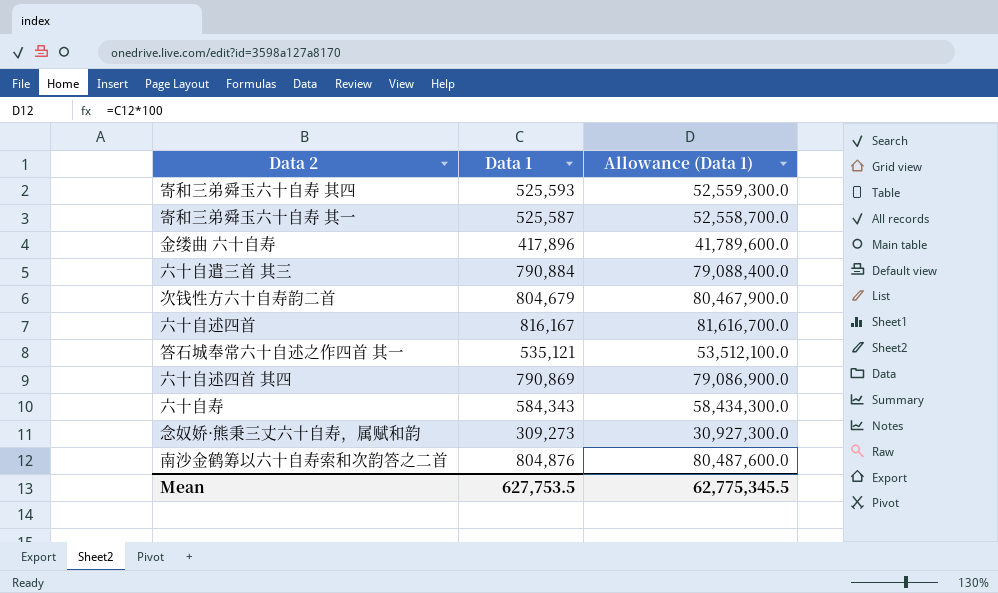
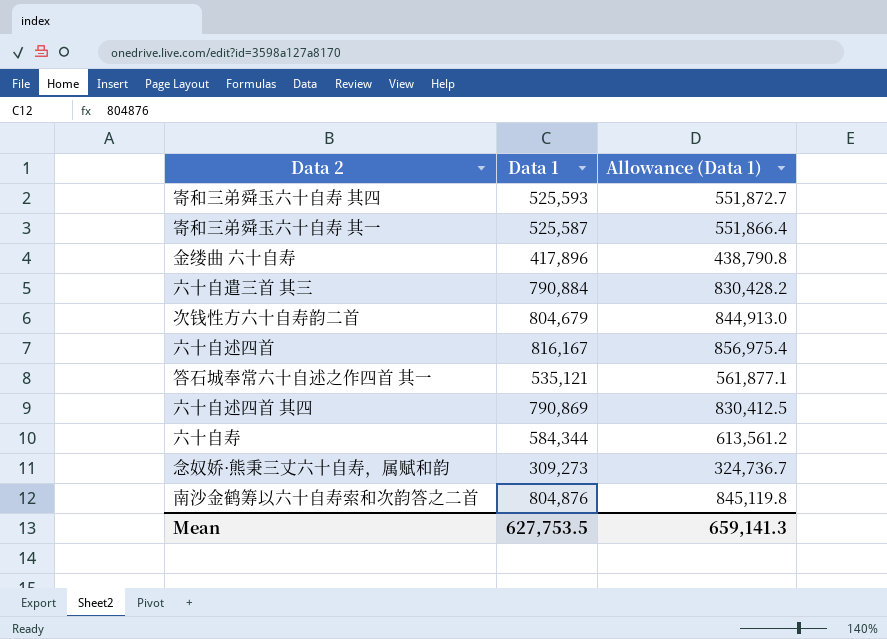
column Allowance (Data 1) | formula: [Data 1] * 100 -> [Data 1] * 1.05
六十自寿 | Data 1: 584,343 -> 584,344
Mean | Allowance (Data 1): 62,775,345.5 -> 659,141.3

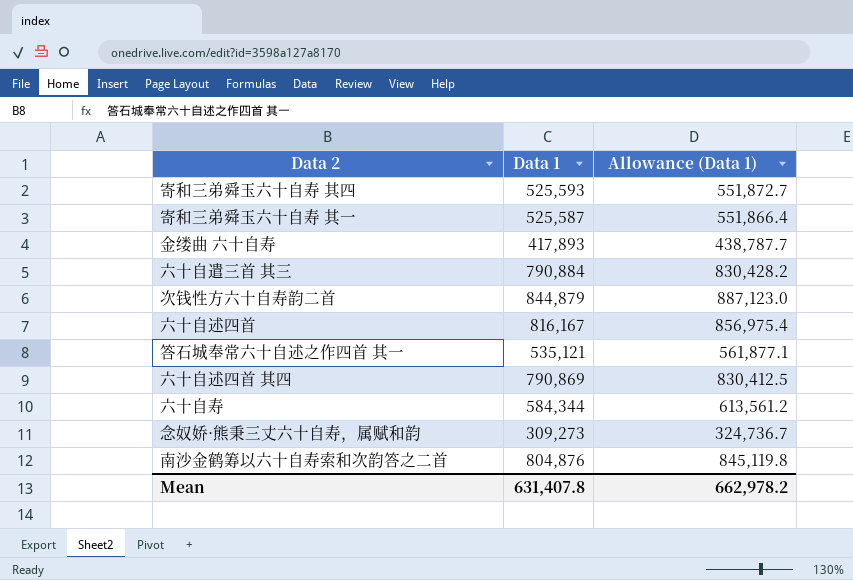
金缕曲 六十自寿 | Data 1: 417,896 -> 417,893
金缕曲 六十自寿 | Allowance (Data 1): 438,790.8 -> 438,787.7
次钱性方六十自寿韵二首 | Data 1: 804,679 -> 844,879
次钱性方六十自寿韵二首 | Allowance (Data 1): 844,913.0 -> 887,123.0
Mean | Data 1: 627,753.5 -> 631,407.8
Mean | Allowance (Data 1): 659,141.3 -> 662,978.2

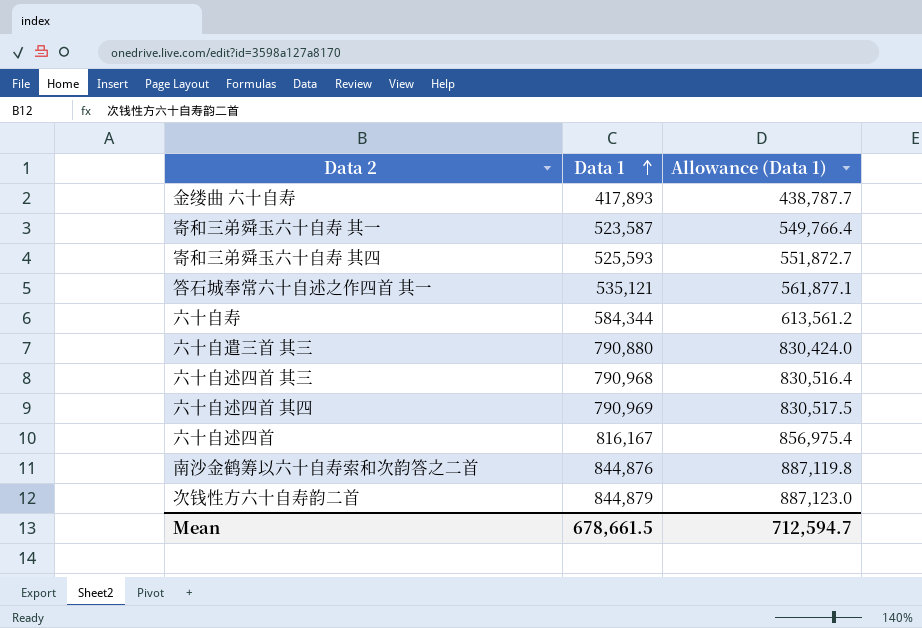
row order: none -> Data 1 ascending
row 念奴娇·熊秉三丈六十自寿，属赋和韵: 309,273 | 324,736.7 -> none
寄和三弟舜玉六十自寿 其一 | Data 1: 525,587 -> 523,587
寄和三弟舜玉六十自寿 其一 | Allowance (Data 1): 551,866.4 -> 549,766.4
六十自遣三首 其三 | Data 1: 790,884 -> 790,880
六十自遣三首 其三 | Allowance (Data 1): 830,428.2 -> 830,424.0
row 六十自述四首 其三: none -> 790,968 | 830,516.4
六十自述四首 其四 | Data 1: 790,869 -> 790,969
六十自述四首 其四 | Allowance (Data 1): 830,412.5 -> 830,517.5
南沙金鹤筹以六十自寿索和次韵答之二首 | Data 1: 804,876 -> 844,876
南沙金鹤筹以六十自寿索和次韵答之二首 | Allowance (Data 1): 845,119.8 -> 887,119.8
Mean | Data 1: 631,407.8 -> 678,661.5
Mean | Allowance (Data 1): 662,978.2 -> 712,594.7

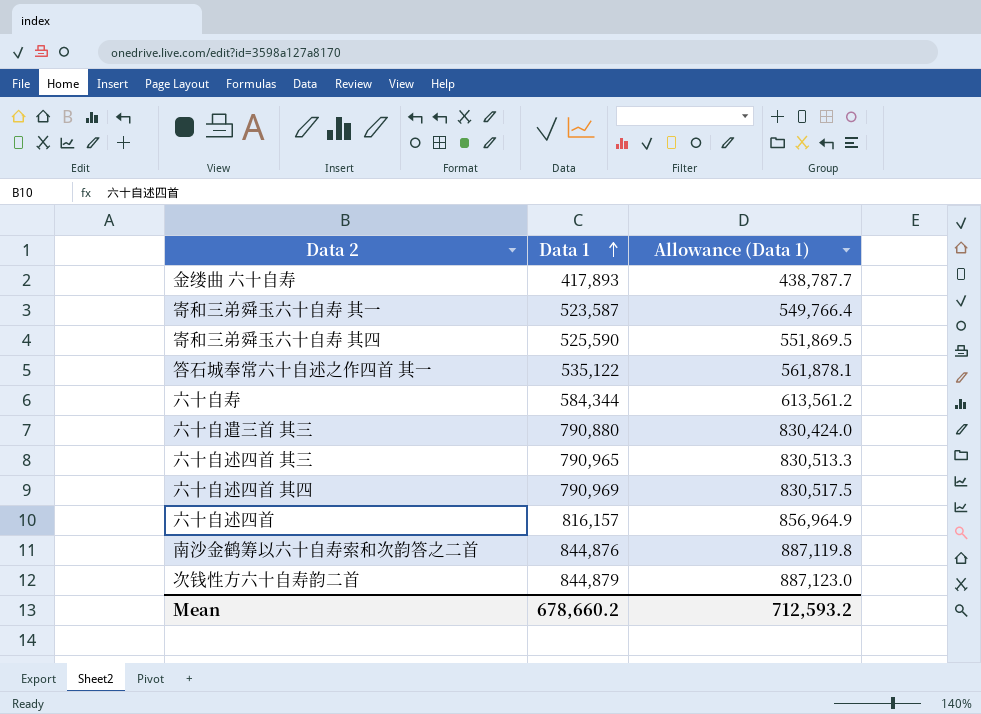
寄和三弟舜玉六十自寿 其四 | Data 1: 525,593 -> 525,590
寄和三弟舜玉六十自寿 其四 | Allowance (Data 1): 551,872.7 -> 551,869.5
答石城奉常六十自述之作四首 其一 | Data 1: 535,121 -> 535,122
答石城奉常六十自述之作四首 其一 | Allowance (Data 1): 561,877.1 -> 561,878.1
六十自述四首 其三 | Data 1: 790,968 -> 790,965
六十自述四首 其三 | Allowance (Data 1): 830,516.4 -> 830,513.3
六十自述四首 | Data 1: 816,167 -> 816,157
六十自述四首 | Allowance (Data 1): 856,975.4 -> 856,964.9
Mean | Data 1: 678,661.5 -> 678,660.2
Mean | Allowance (Data 1): 712,594.7 -> 712,593.2

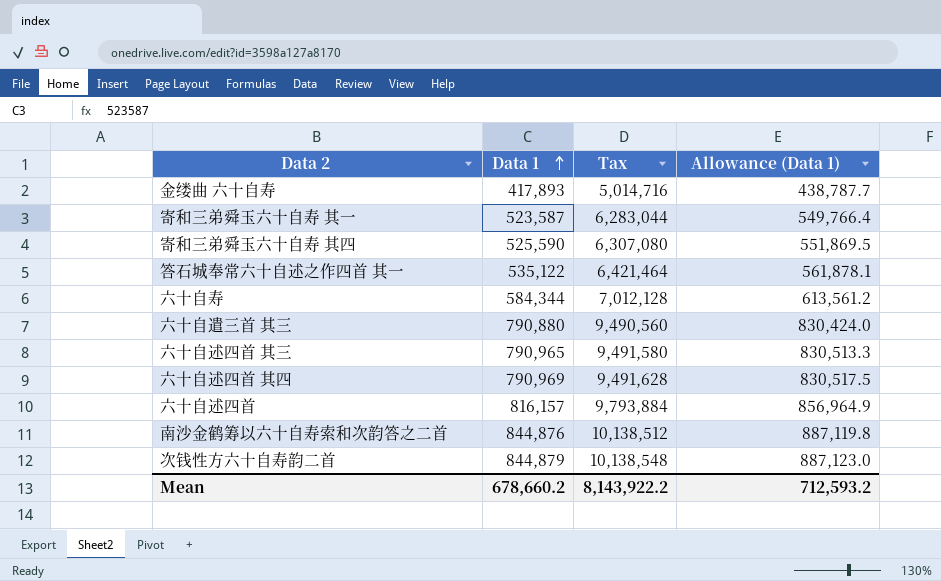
column Tax | formula: none -> [Data 1] * 12

